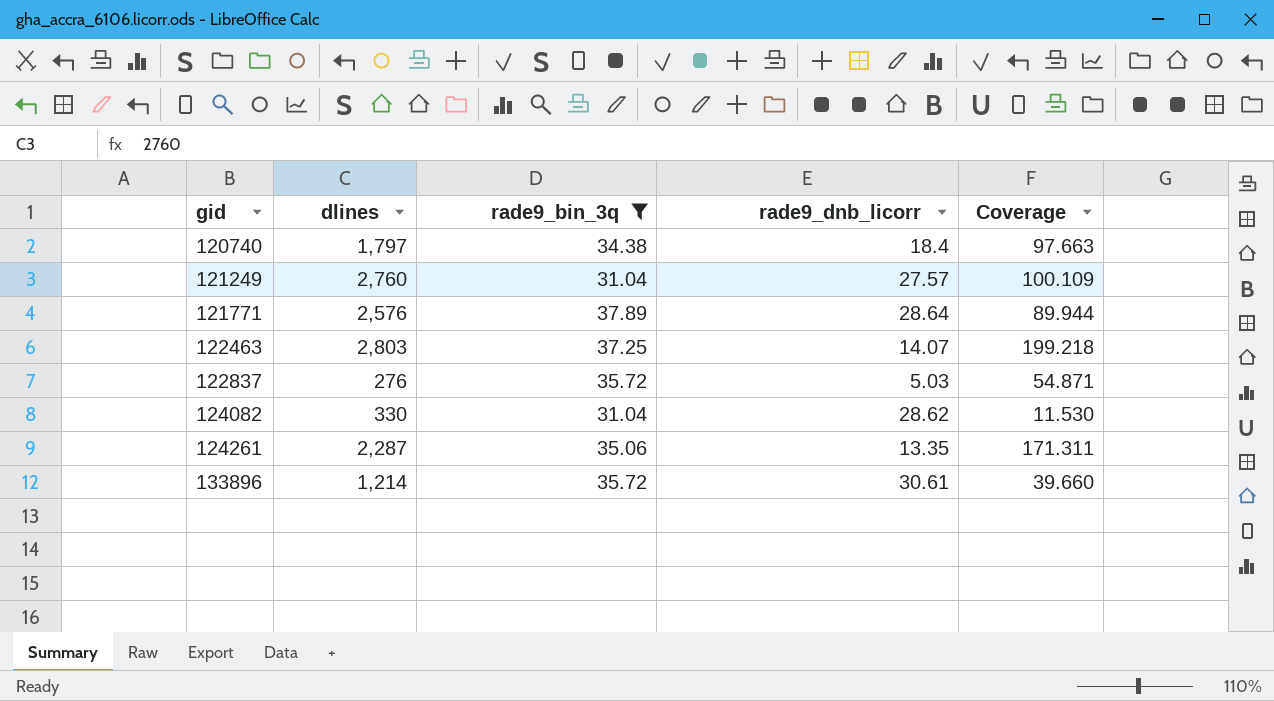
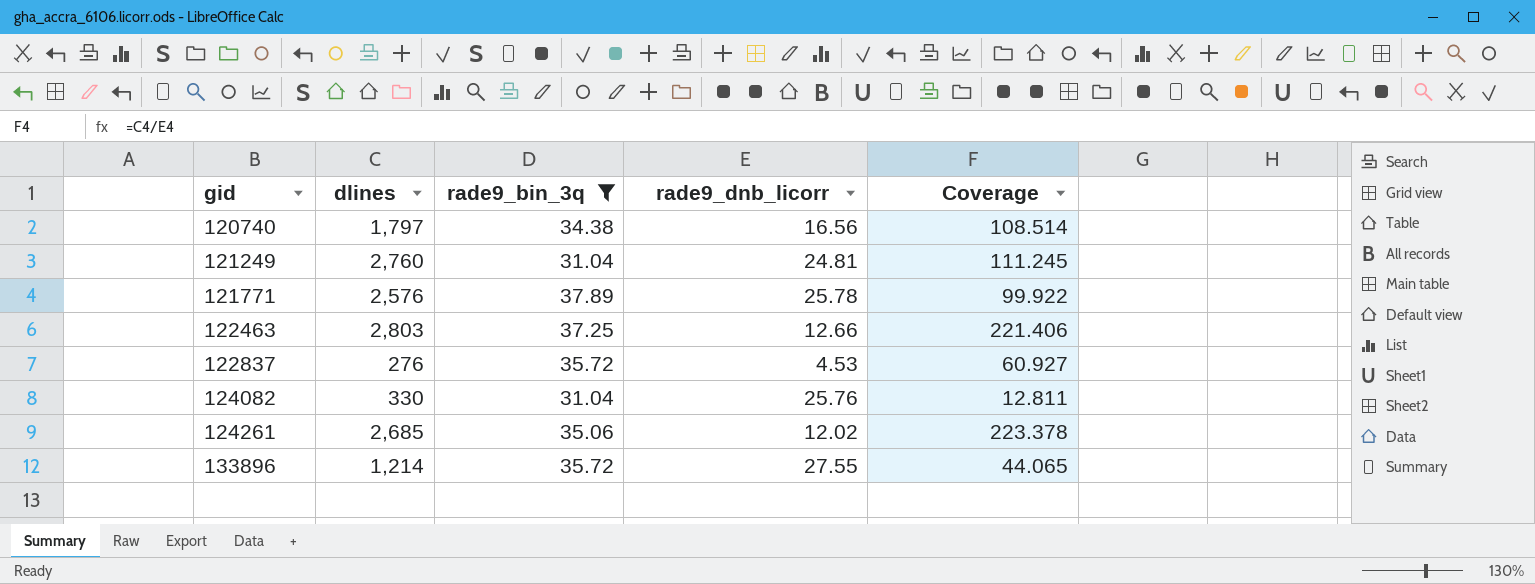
120740 | rade9_dnb_licorr: 18.4 -> 16.56
120740 | Coverage: 97.663 -> 108.514
121249 | rade9_dnb_licorr: 27.57 -> 24.81
121249 | Coverage: 100.109 -> 111.245
121771 | rade9_dnb_licorr: 28.64 -> 25.78
121771 | Coverage: 89.944 -> 99.922
122463 | rade9_dnb_licorr: 14.07 -> 12.66
122463 | Coverage: 199.218 -> 221.406
122837 | rade9_dnb_licorr: 5.03 -> 4.53
122837 | Coverage: 54.871 -> 60.927
124082 | rade9_dnb_licorr: 28.62 -> 25.76
124082 | Coverage: 11.530 -> 12.811
124261 | dlines: 2,287 -> 2,685
124261 | rade9_dnb_licorr: 13.35 -> 12.02
124261 | Coverage: 171.311 -> 223.378
133896 | rade9_dnb_licorr: 30.61 -> 27.55
133896 | Coverage: 39.660 -> 44.065

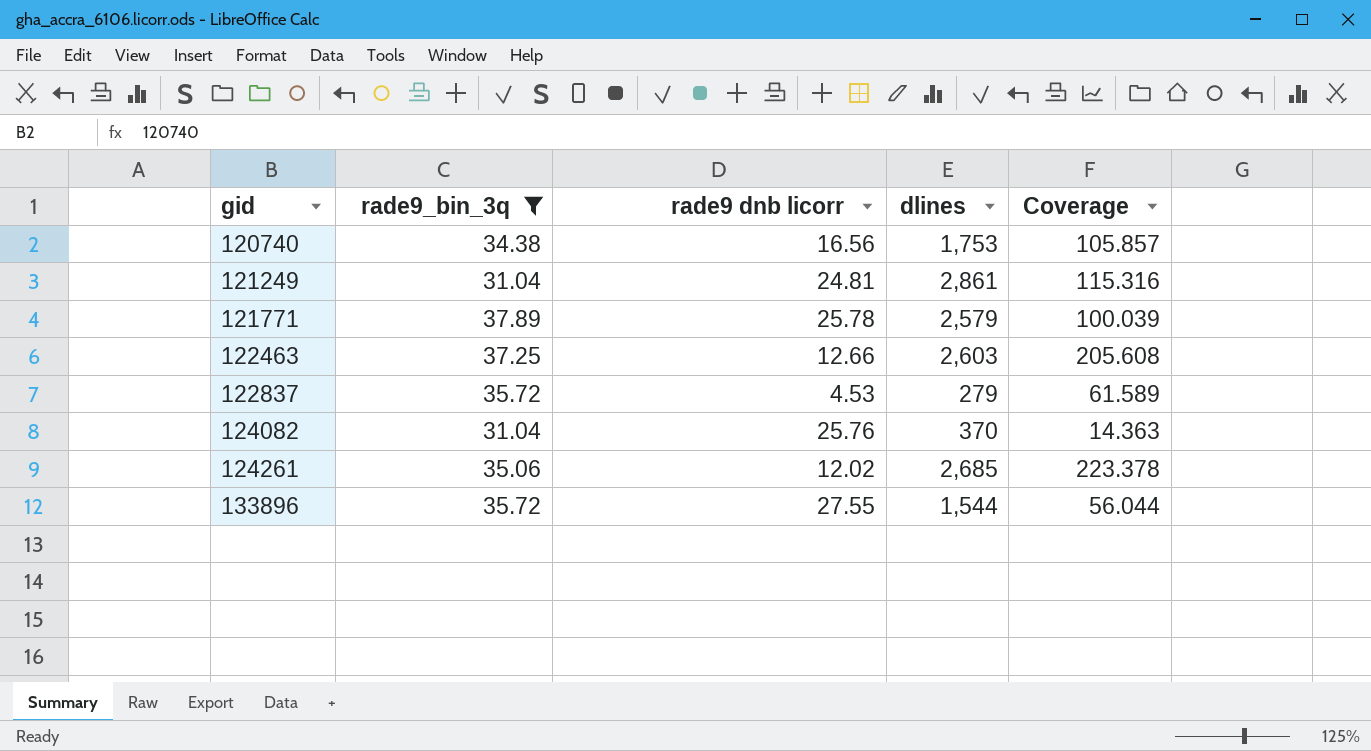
column name: rade9_dnb_licorr -> rade9 dnb licorr
column dlines | position: 2 -> 4
120740 | dlines: 1,797 -> 1,753
120740 | Coverage: 108.514 -> 105.857
121249 | dlines: 2,760 -> 2,861
121249 | Coverage: 111.245 -> 115.316
121771 | dlines: 2,576 -> 2,579
121771 | Coverage: 99.922 -> 100.039
122463 | dlines: 2,803 -> 2,603
122463 | Coverage: 221.406 -> 205.608
122837 | dlines: 276 -> 279
122837 | Coverage: 60.927 -> 61.589
124082 | dlines: 330 -> 370
124082 | Coverage: 12.811 -> 14.363
133896 | dlines: 1,214 -> 1,544
133896 | Coverage: 44.065 -> 56.044

